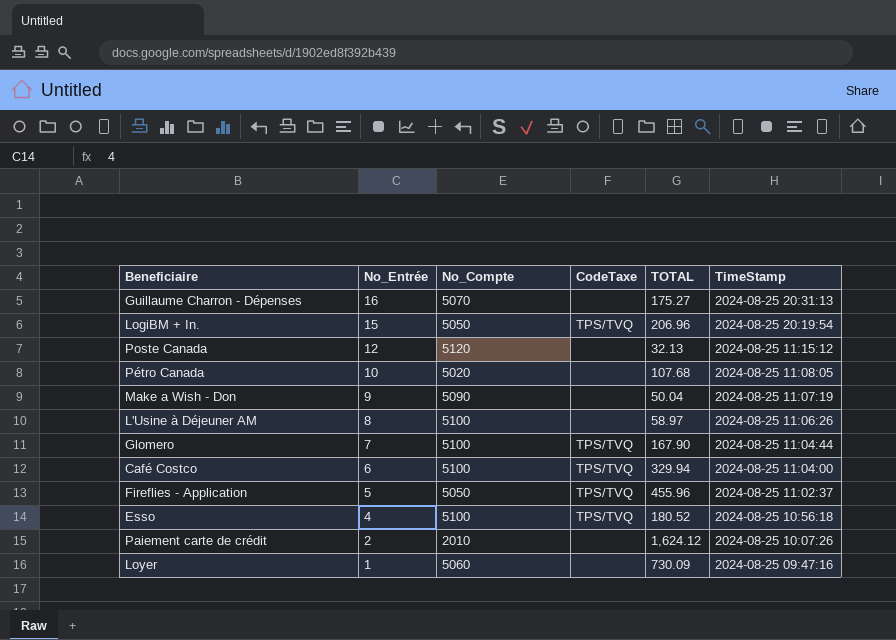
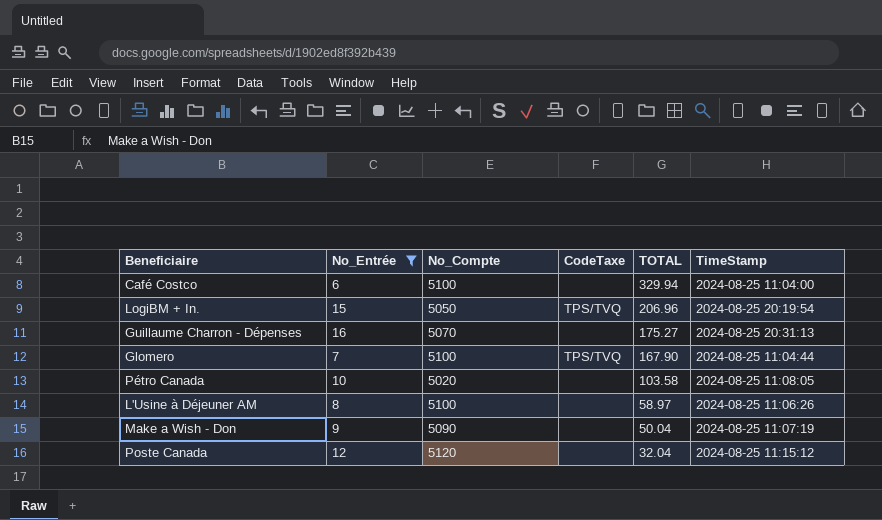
filter: none -> No_Entrée >= 6
row order: No_Entrée descending -> TOTAL descending
Café Costco | CodeTaxe: TPS/TVQ -> none
Pétro Canada | TOTAL: 107.68 -> 103.58
Poste Canada | TOTAL: 32.13 -> 32.04

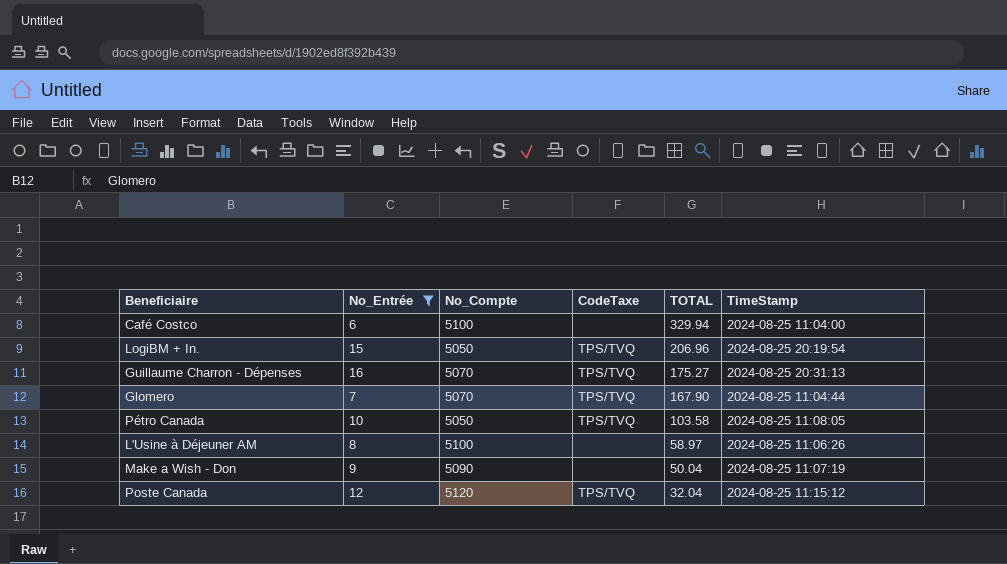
Guillaume Charron - Dépenses | CodeTaxe: none -> TPS/TVQ
Glomero | No_Compte: 5100 -> 5070
Pétro Canada | No_Compte: 5020 -> 5050
Pétro Canada | CodeTaxe: none -> TPS/TVQ
Poste Canada | CodeTaxe: none -> TPS/TVQ

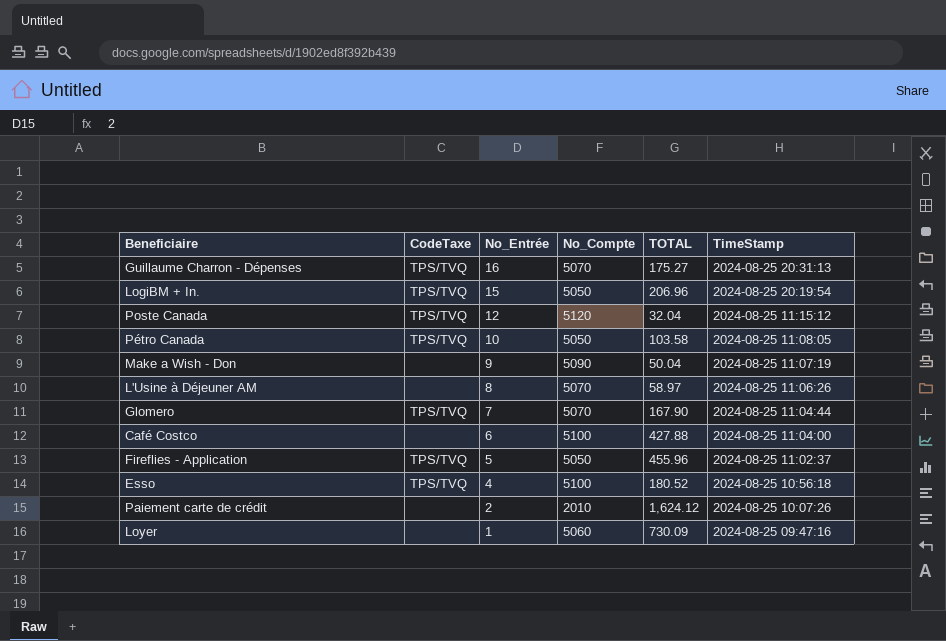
filter: No_Entrée >= 6 -> none
row order: TOTAL descending -> No_Entrée descending
column CodeTaxe | position: 4 -> 2
L'Usine à Déjeuner AM | No_Compte: 5100 -> 5070
Café Costco | TOTAL: 329.94 -> 427.88

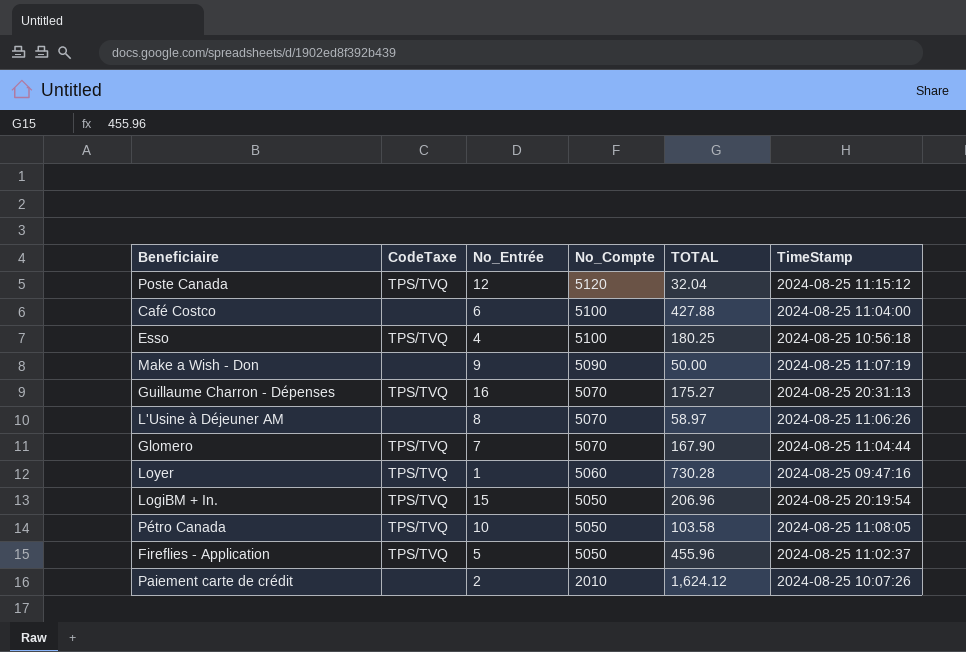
row order: No_Entrée descending -> No_Compte descending
Esso | TOTAL: 180.52 -> 180.25
Make a Wish - Don | TOTAL: 50.04 -> 50.00
Loyer | CodeTaxe: none -> TPS/TVQ
Loyer | TOTAL: 730.09 -> 730.28

